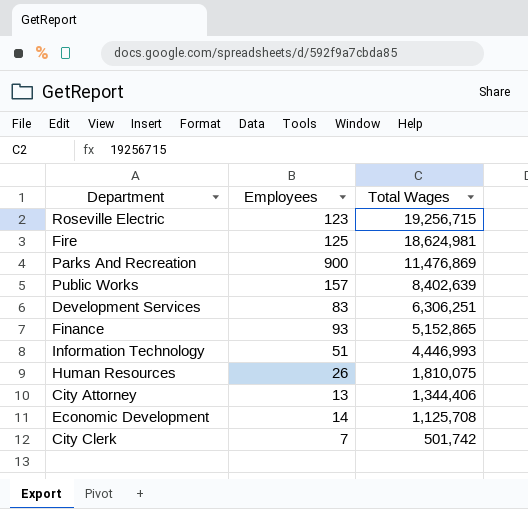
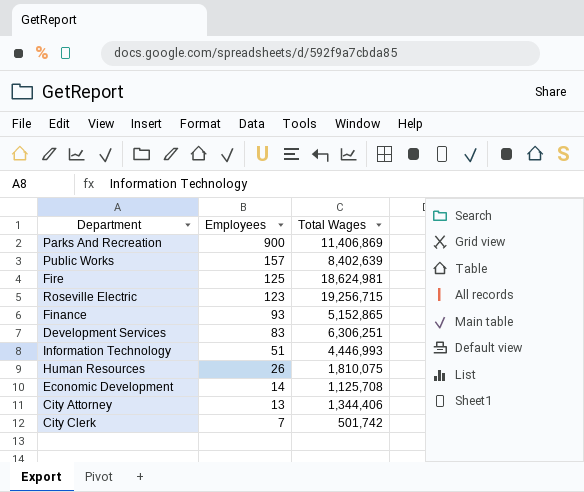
row order: Total Wages descending -> Employees descending
Parks And Recreation | Total Wages: 11,476,869 -> 11,406,869

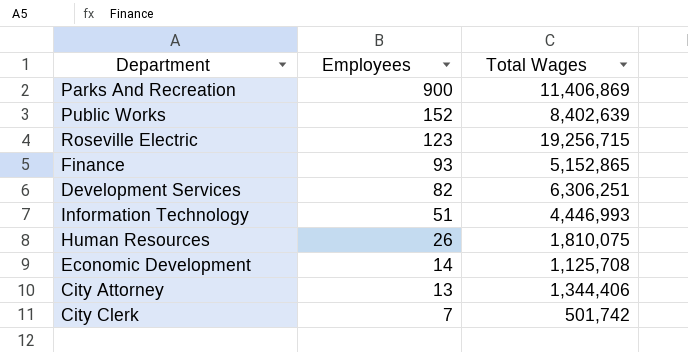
row Fire: 125 | 18,624,981 -> none
Public Works | Employees: 157 -> 152
Development Services | Employees: 83 -> 82

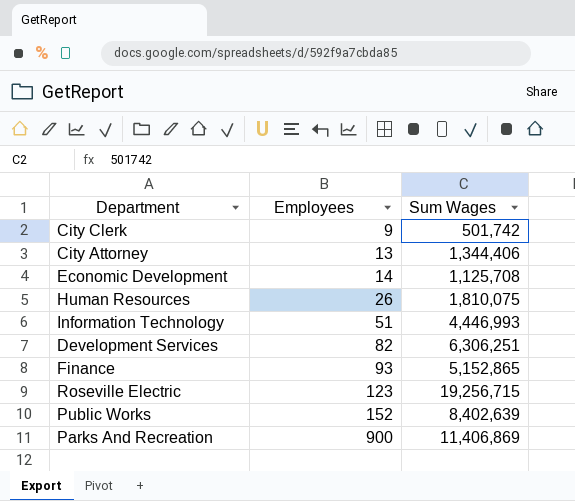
row order: Employees descending -> Employees ascending
column name: Total Wages -> Sum Wages
City Clerk | Employees: 7 -> 9

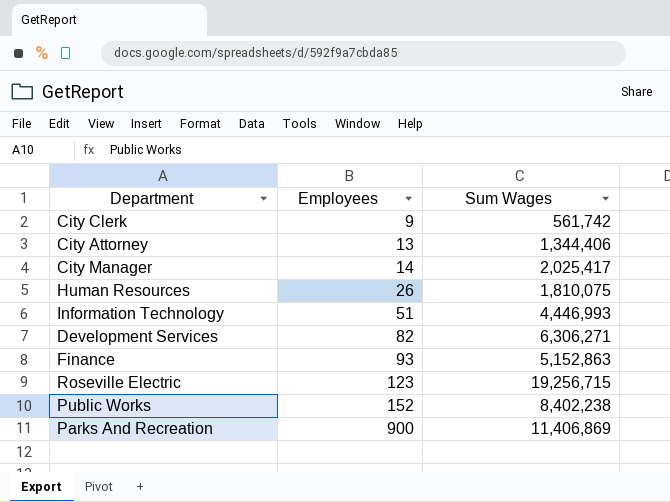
row Economic Development: 14 | 1,125,708 -> none
City Clerk | Sum Wages: 501,742 -> 561,742
row City Manager: none -> 14 | 2,025,417
Development Services | Sum Wages: 6,306,251 -> 6,306,271
Finance | Sum Wages: 5,152,865 -> 5,152,863
Public Works | Sum Wages: 8,402,639 -> 8,402,238

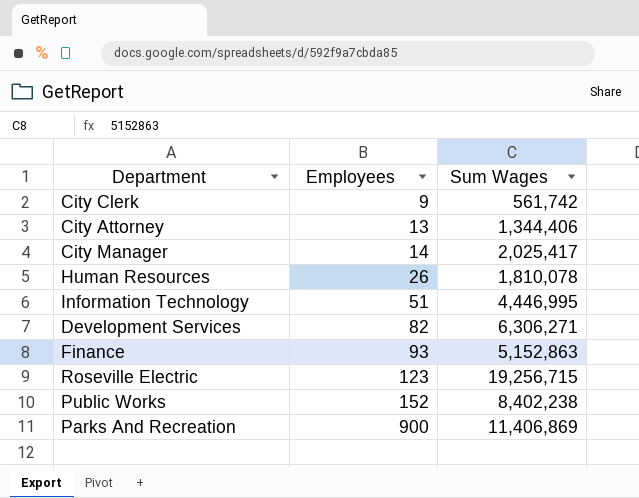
Human Resources | Sum Wages: 1,810,075 -> 1,810,078
Information Technology | Sum Wages: 4,446,993 -> 4,446,995

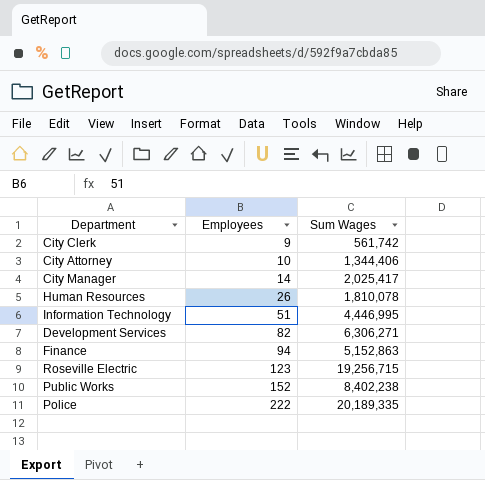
row Parks And Recreation: 900 | 11,406,869 -> none
City Attorney | Employees: 13 -> 10
Finance | Employees: 93 -> 94
row Police: none -> 222 | 20,189,335

